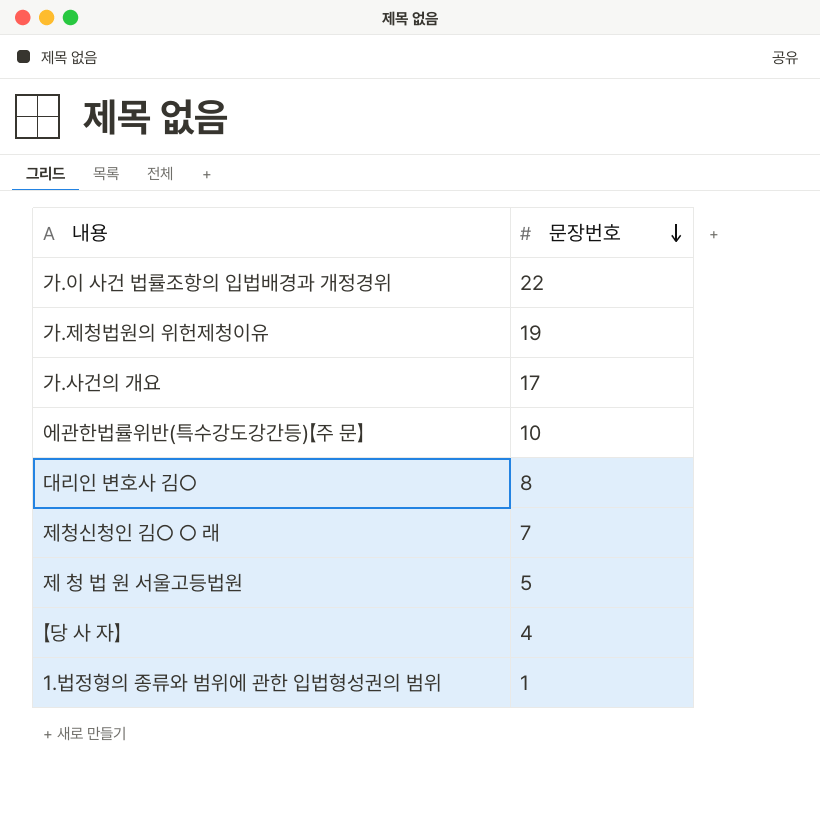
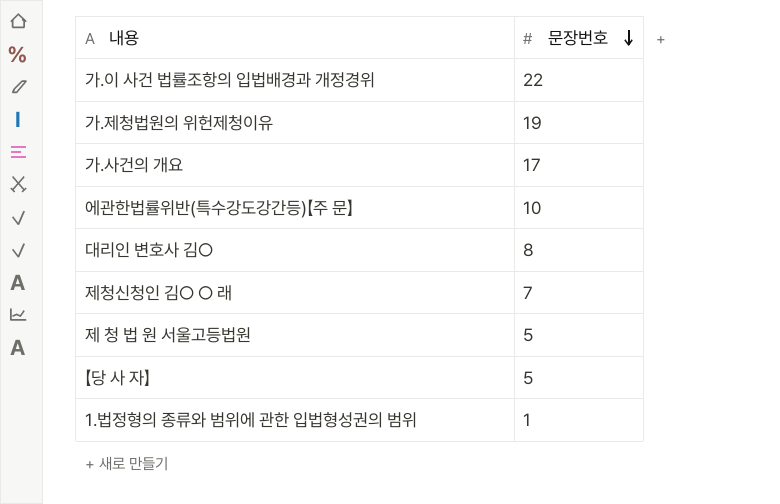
【당 사 자】 | 문장번호: 4 -> 5

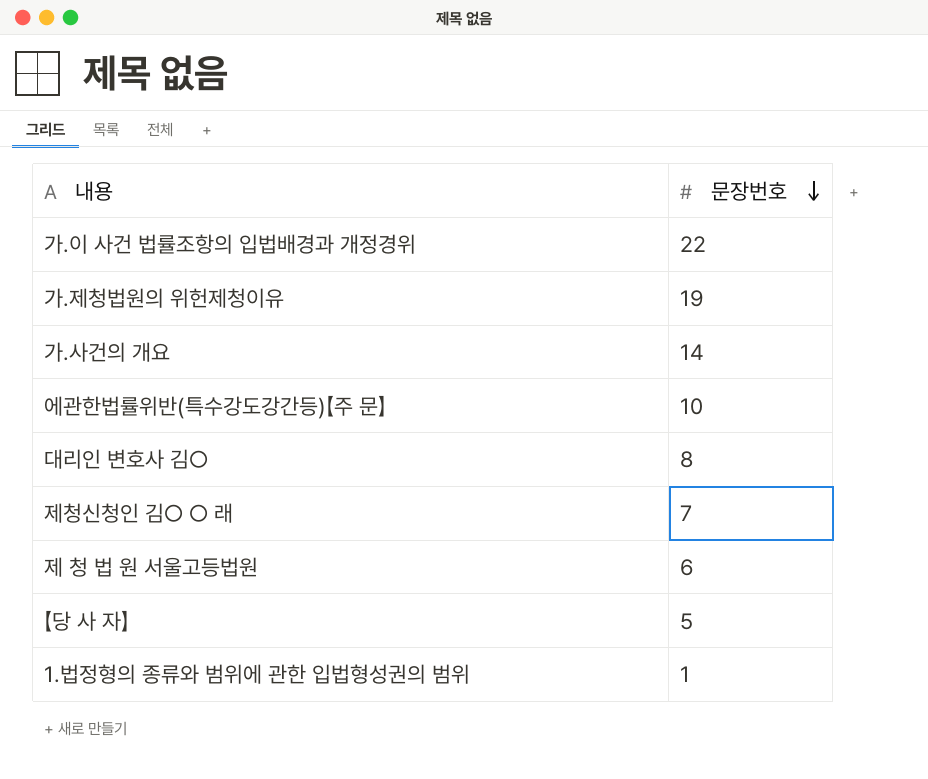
가.사건의 개요 | 문장번호: 17 -> 14
제 청 법 원 서울고등법원 | 문장번호: 5 -> 6

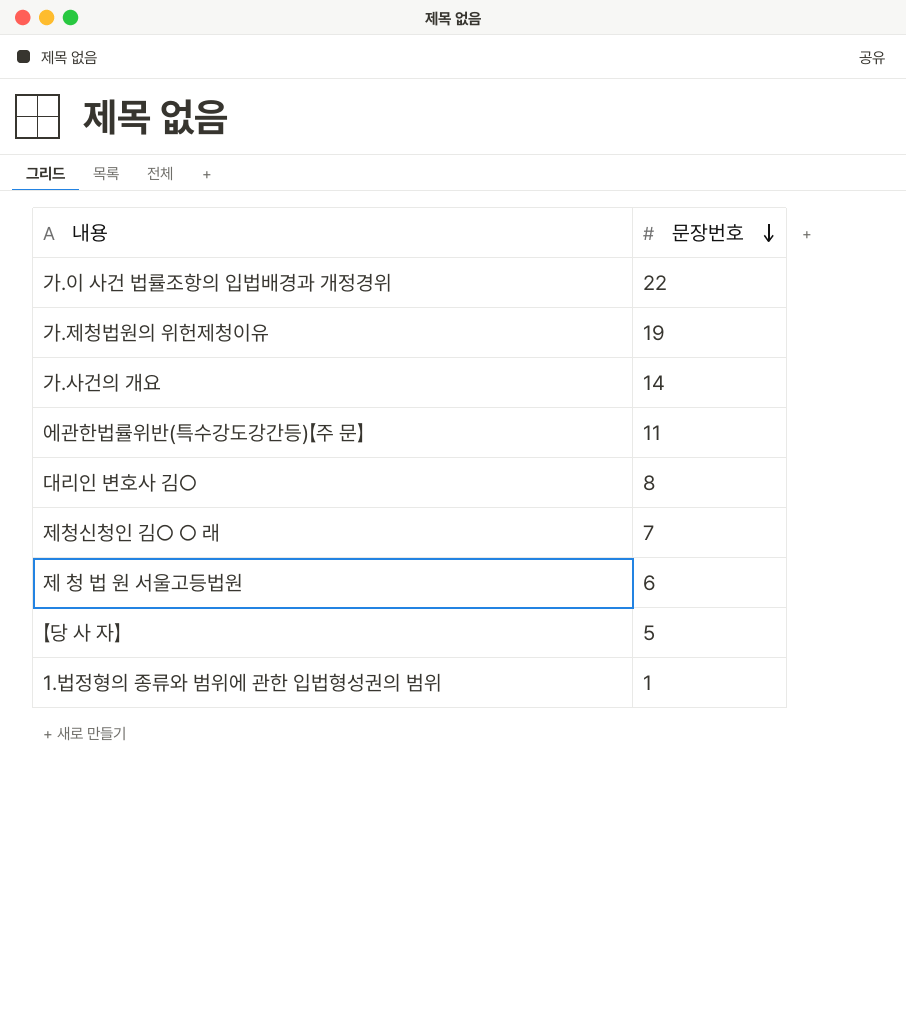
에관한법률위반(특수강도강간등)【주 문】 | 문장번호: 10 -> 11

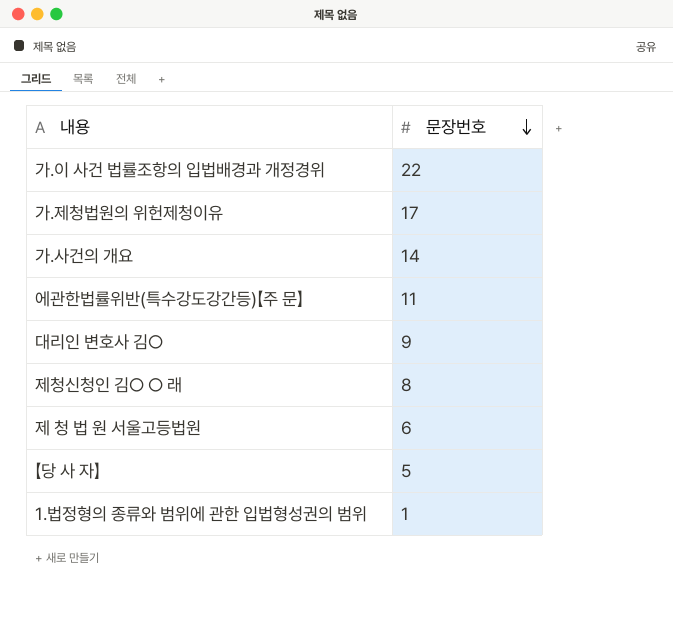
가.제청법원의 위헌제청이유 | 문장번호: 19 -> 17
대리인 변호사 김○ | 문장번호: 8 -> 9
제청신청인 김○ ○ 래 | 문장번호: 7 -> 8

